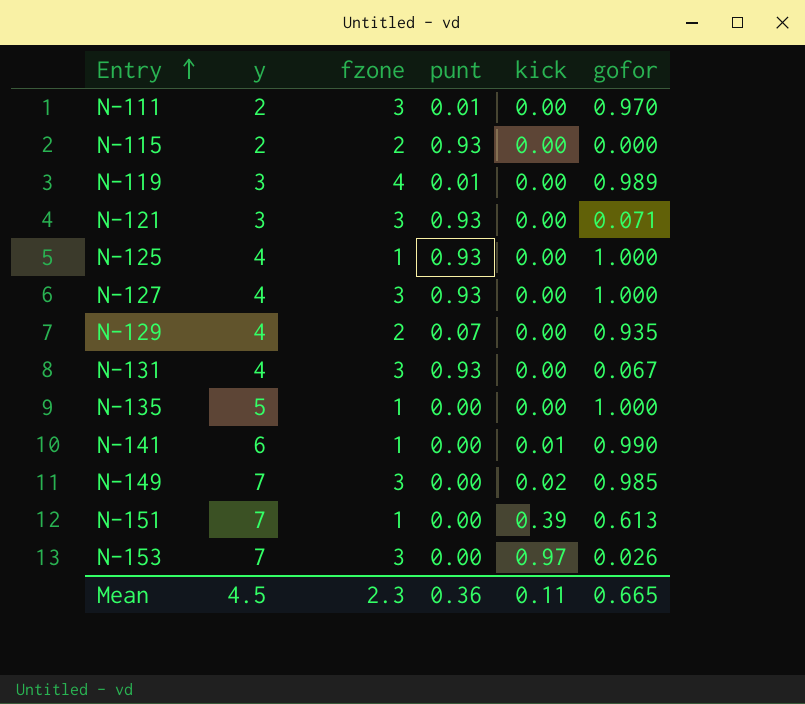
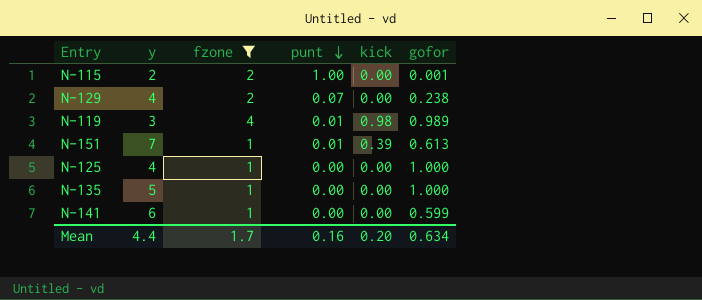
filter: none -> fzone != 3
row order: Entry ascending -> punt descending
N-115 | punt: 0.93 -> 1.00
N-115 | gofor: 0.000 -> 0.001
N-129 | gofor: 0.935 -> 0.238
N-119 | kick: 0.00 -> 0.98
N-151 | punt: 0.00 -> 0.01
N-125 | punt: 0.93 -> 0.00
N-141 | kick: 0.01 -> 0.00
N-141 | gofor: 0.990 -> 0.599
Mean | y: 4.5 -> 4.4
Mean | fzone: 2.3 -> 1.7
Mean | punt: 0.36 -> 0.16
Mean | kick: 0.11 -> 0.20
Mean | gofor: 0.665 -> 0.634

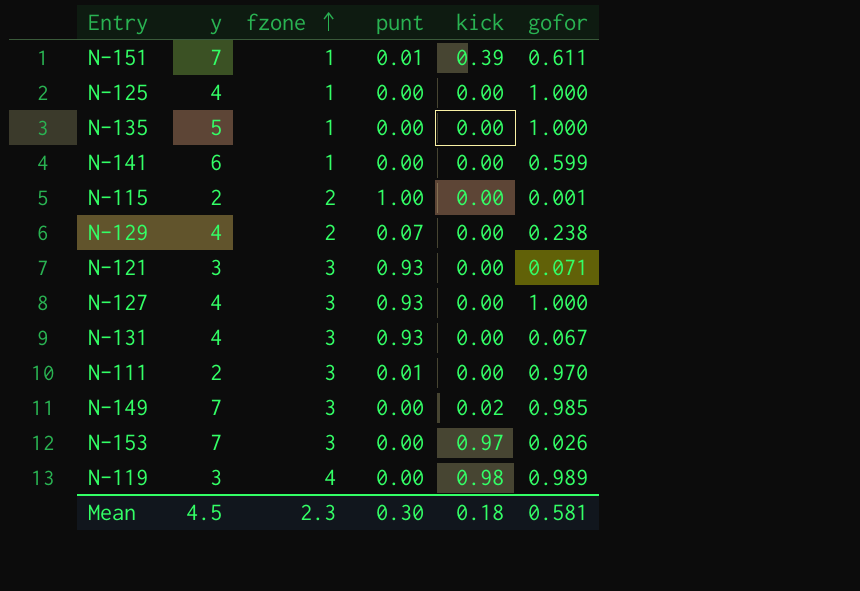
filter: fzone != 3 -> none
row order: punt descending -> fzone ascending
N-151 | gofor: 0.613 -> 0.611
N-119 | punt: 0.01 -> 0.00
Mean | y: 4.4 -> 4.5
Mean | fzone: 1.7 -> 2.3
Mean | punt: 0.16 -> 0.30
Mean | kick: 0.20 -> 0.18
Mean | gofor: 0.634 -> 0.581

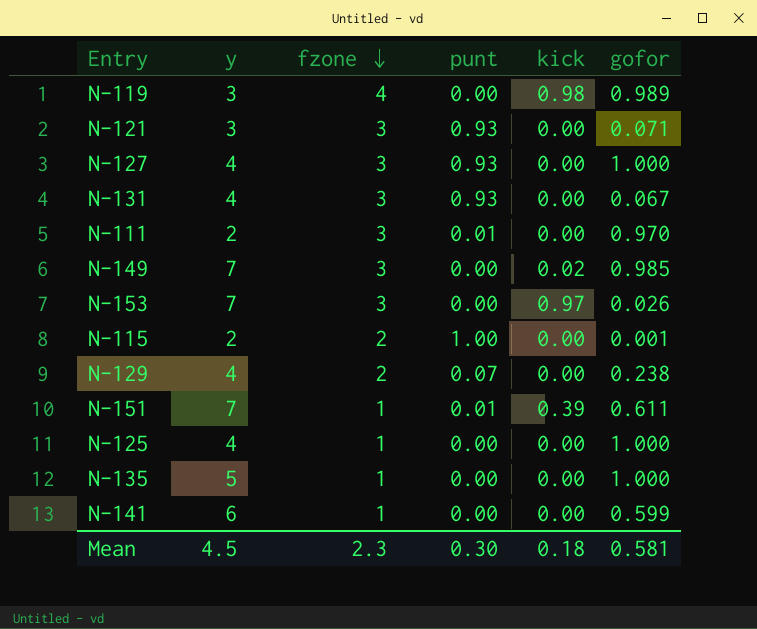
row order: fzone ascending -> fzone descending

